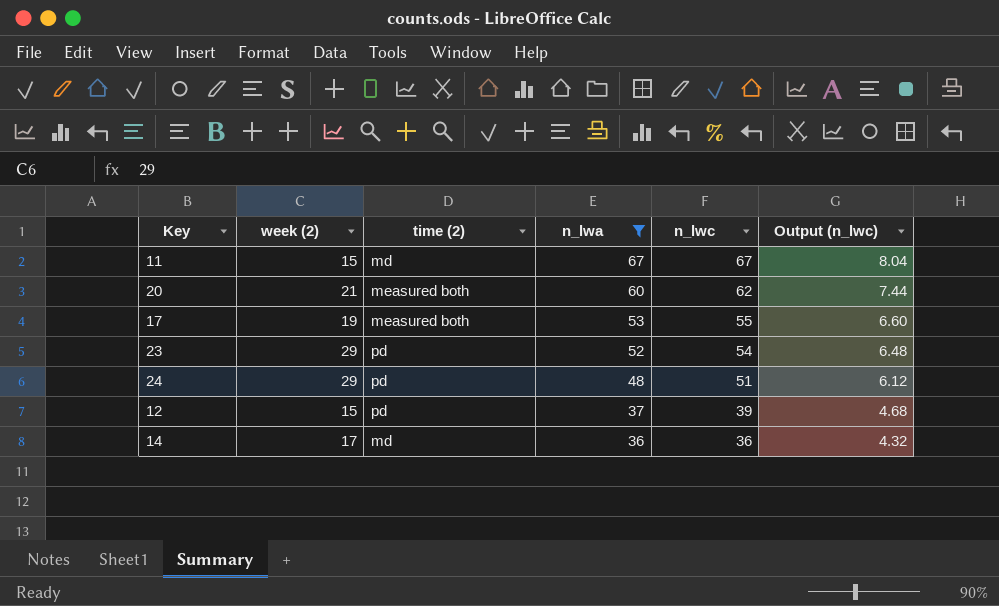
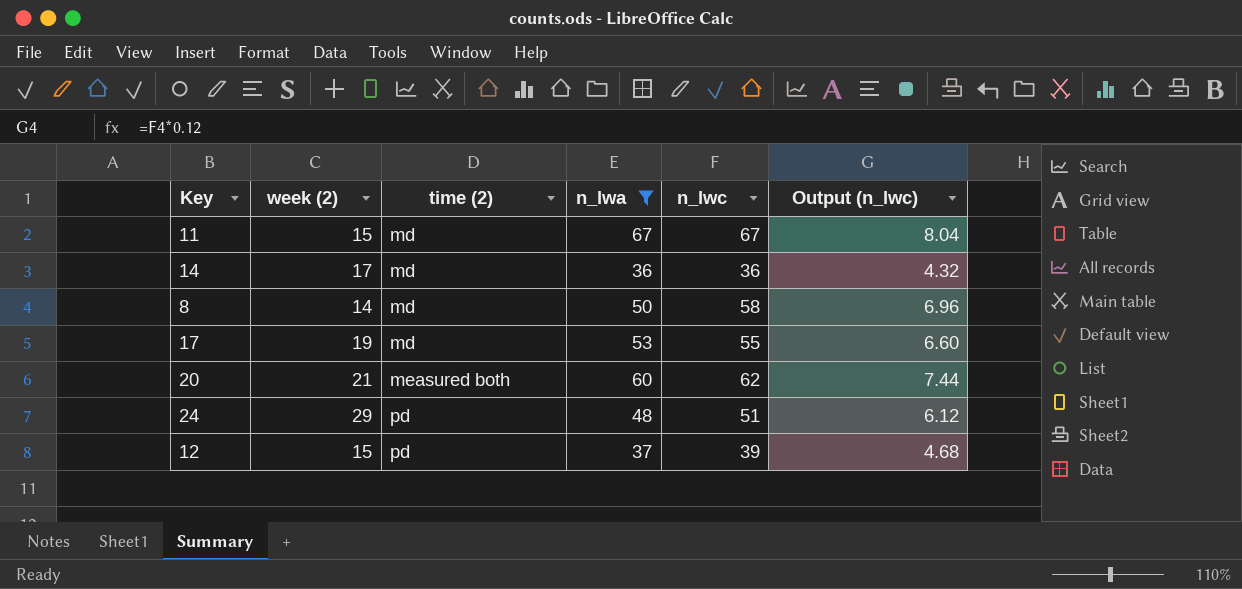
row order: n_lwa descending -> time (2) ascending
row 23: 29 | pd | 52 | 54 | 6.48 -> none
row 8: none -> 14 | md | 50 | 58 | 6.96
17 | time (2): measured both -> md

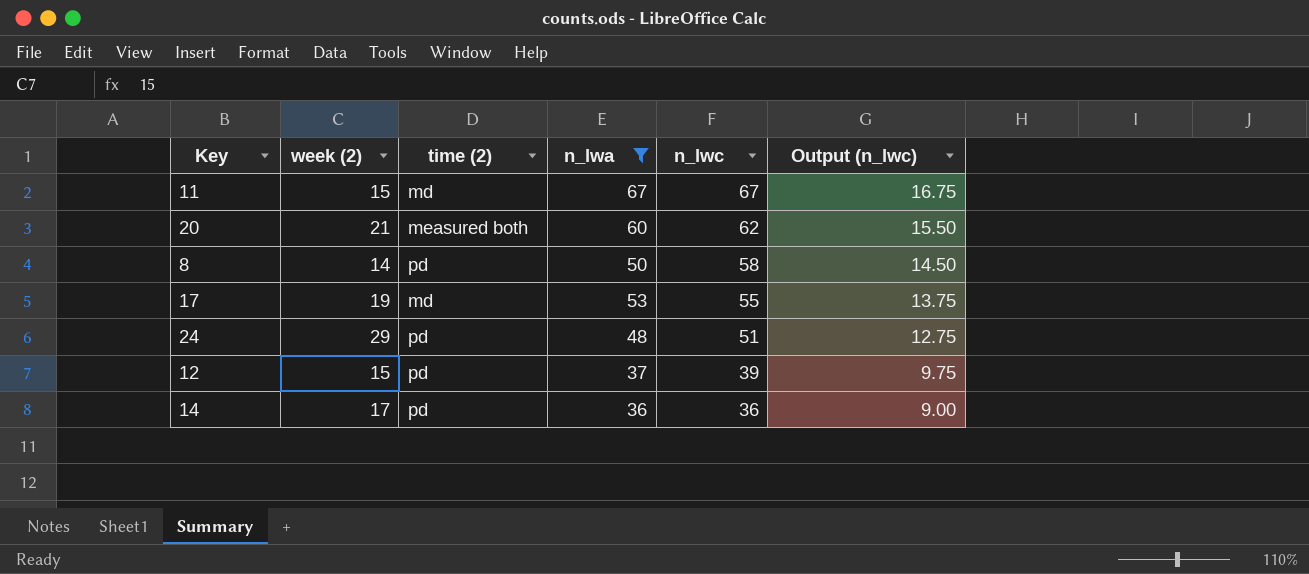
row order: time (2) ascending -> n_lwc descending
column Output (n_lwc) | formula: [n_lwc] * 0.12 -> [n_lwc] * 0.25
8 | time (2): md -> pd
14 | time (2): md -> pd

